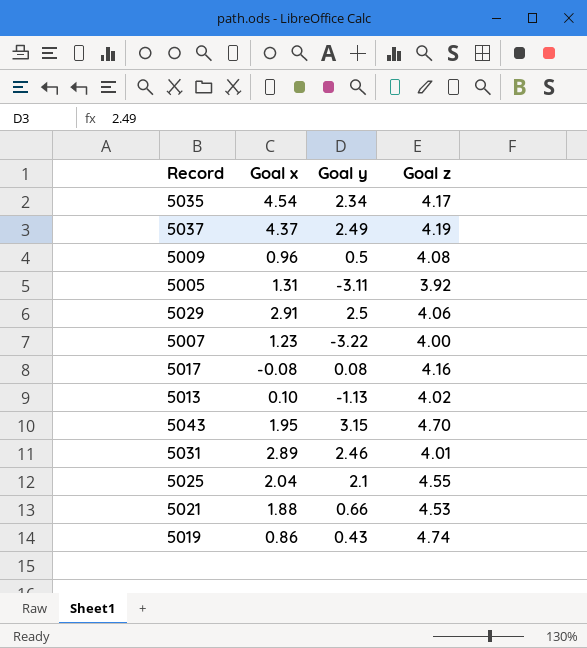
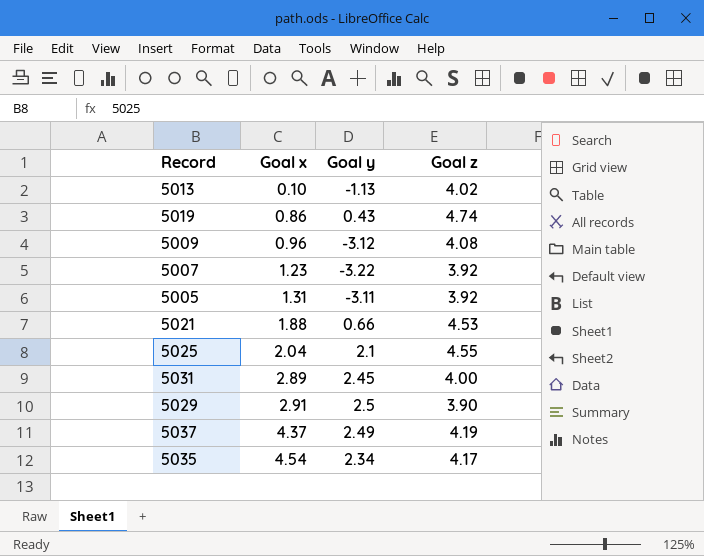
row order: none -> Goal x ascending
row 5017: -0.08 | 0.08 | 4.16 -> none
row 5043: 1.95 | 3.15 | 4.70 -> none
5009 | Goal y: 0.5 -> -3.12
5007 | Goal z: 4.00 -> 3.92
5031 | Goal y: 2.46 -> 2.45
5031 | Goal z: 4.01 -> 4.00
5029 | Goal z: 4.06 -> 3.90

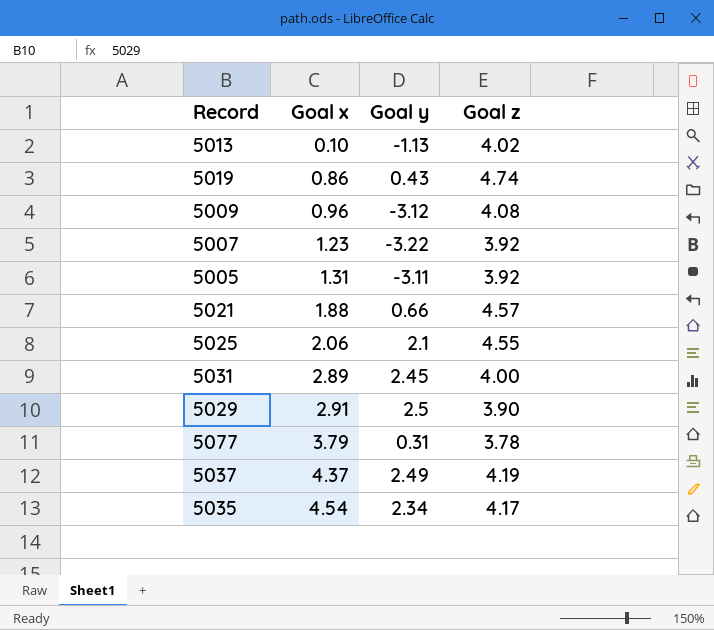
5021 | Goal z: 4.53 -> 4.57
5025 | Goal x: 2.04 -> 2.06
row 5077: none -> 3.79 | 0.31 | 3.78

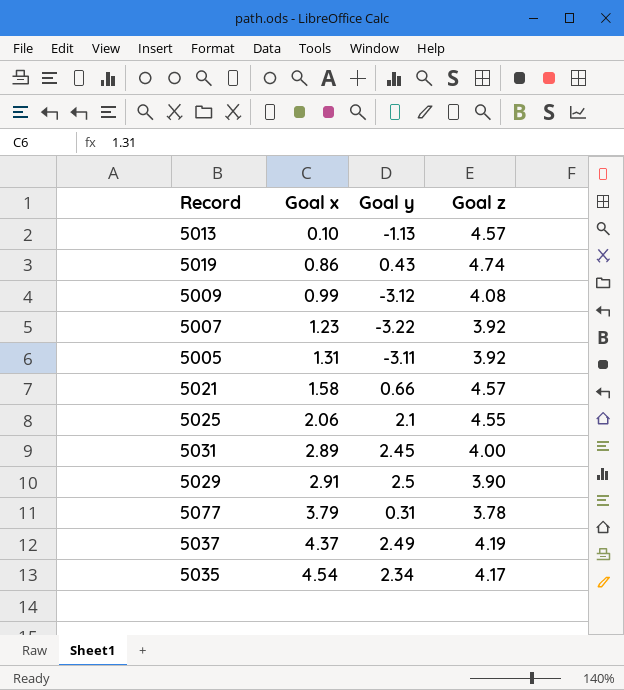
5013 | Goal z: 4.02 -> 4.57
5009 | Goal x: 0.96 -> 0.99
5021 | Goal x: 1.88 -> 1.58

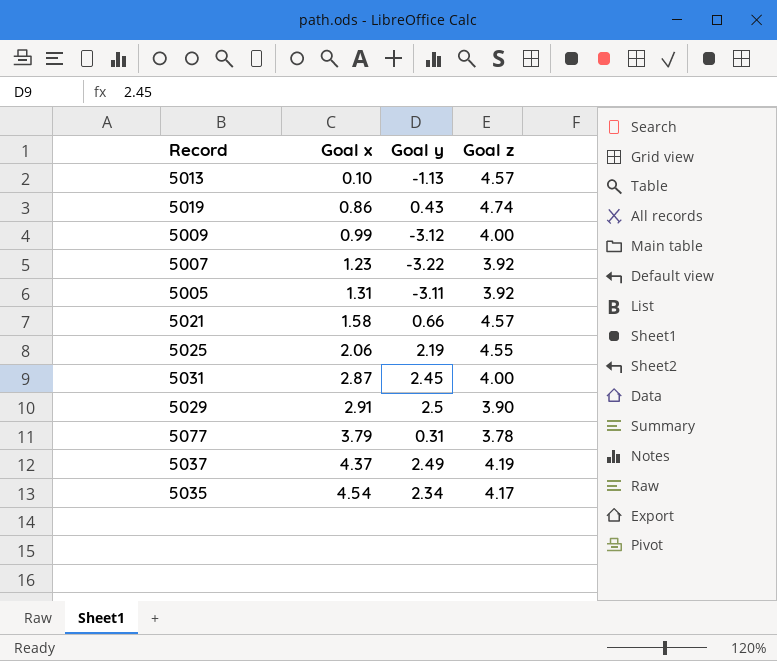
5009 | Goal z: 4.08 -> 4.00
5025 | Goal y: 2.1 -> 2.19
5031 | Goal x: 2.89 -> 2.87

